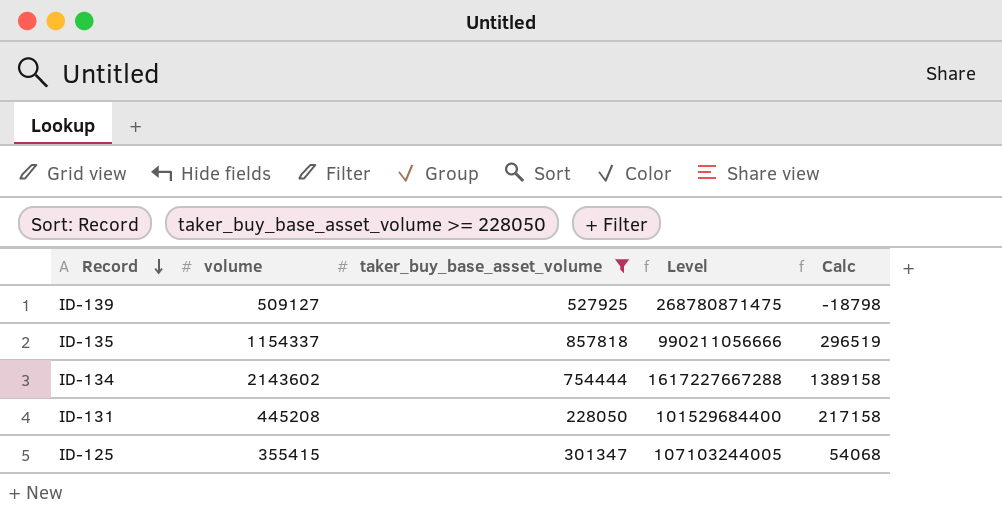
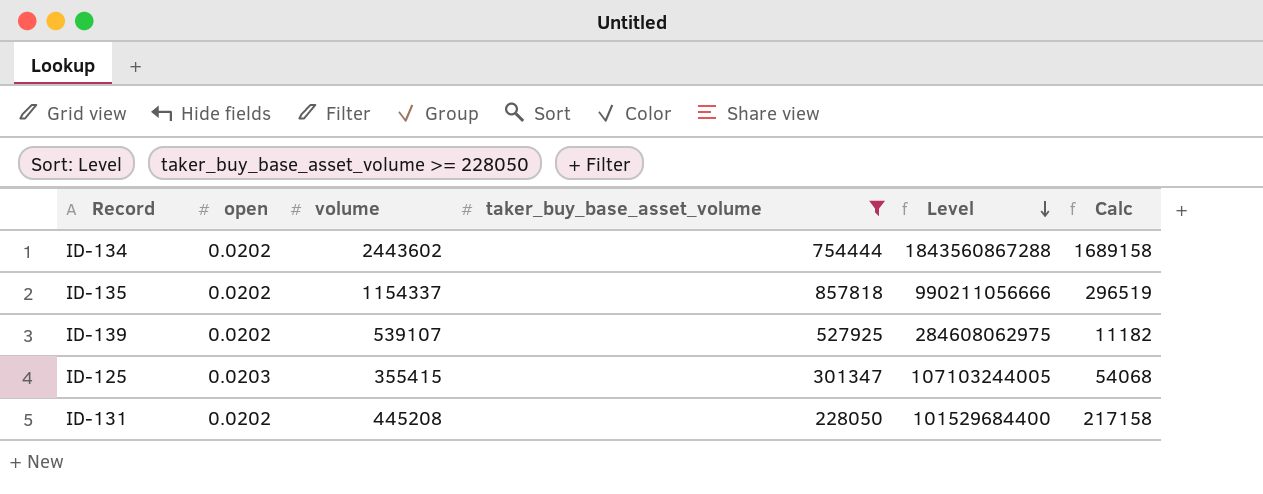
row order: Record descending -> Level descending
column open | position: none -> 2
ID-134 | volume: 2143602 -> 2443602
ID-134 | Level: 1617227667288 -> 1843560867288
ID-134 | Calc: 1389158 -> 1689158
ID-139 | volume: 509127 -> 539107
ID-139 | Level: 268780871475 -> 284608062975
ID-139 | Calc: -18798 -> 11182

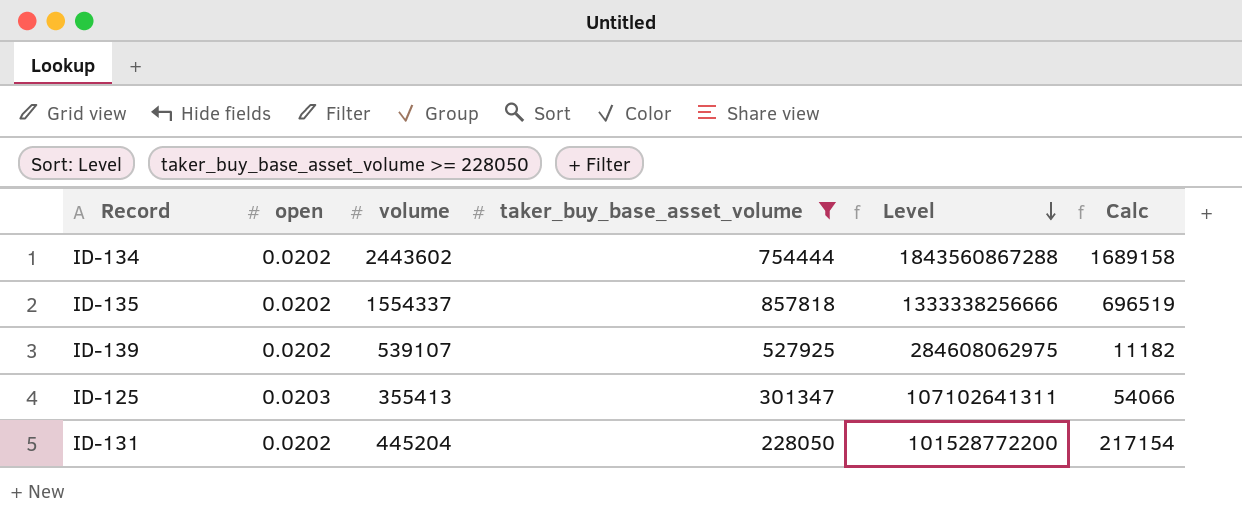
ID-135 | volume: 1154337 -> 1554337
ID-135 | Level: 990211056666 -> 1333338256666
ID-135 | Calc: 296519 -> 696519
ID-125 | volume: 355415 -> 355413
ID-125 | Level: 107103244005 -> 107102641311
ID-125 | Calc: 54068 -> 54066
ID-131 | volume: 445208 -> 445204
ID-131 | Level: 101529684400 -> 101528772200
ID-131 | Calc: 217158 -> 217154

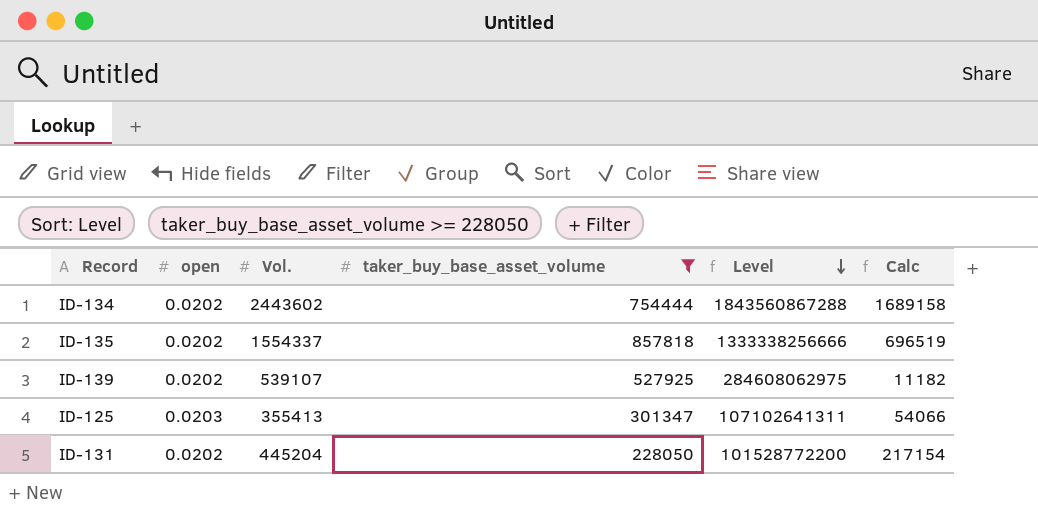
column name: volume -> Vol.

